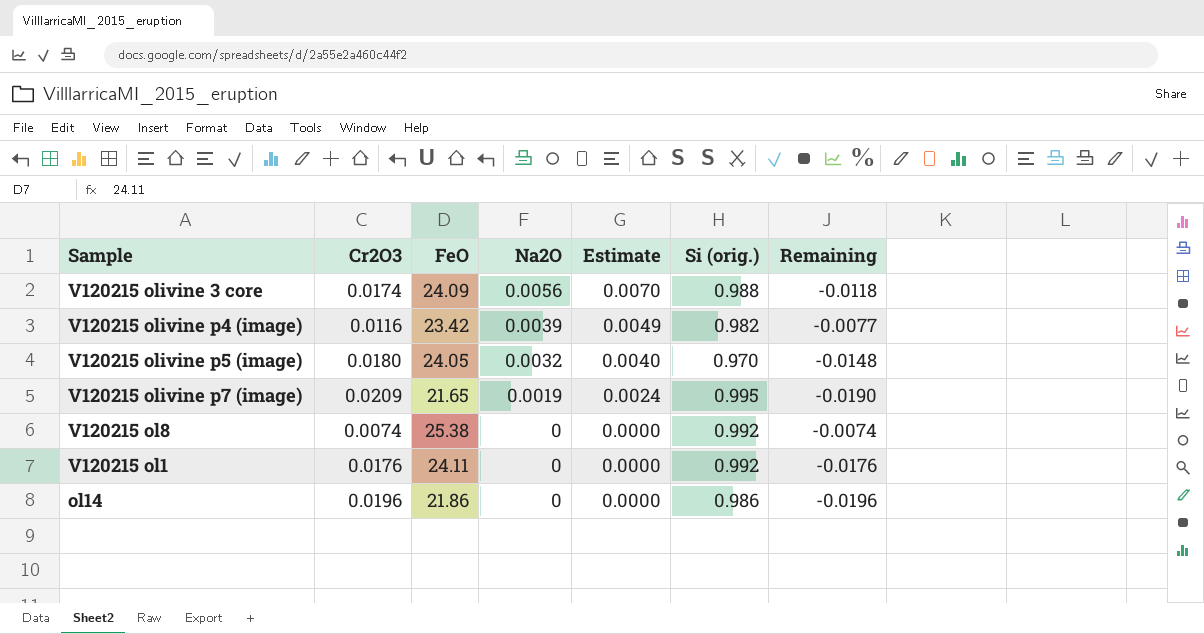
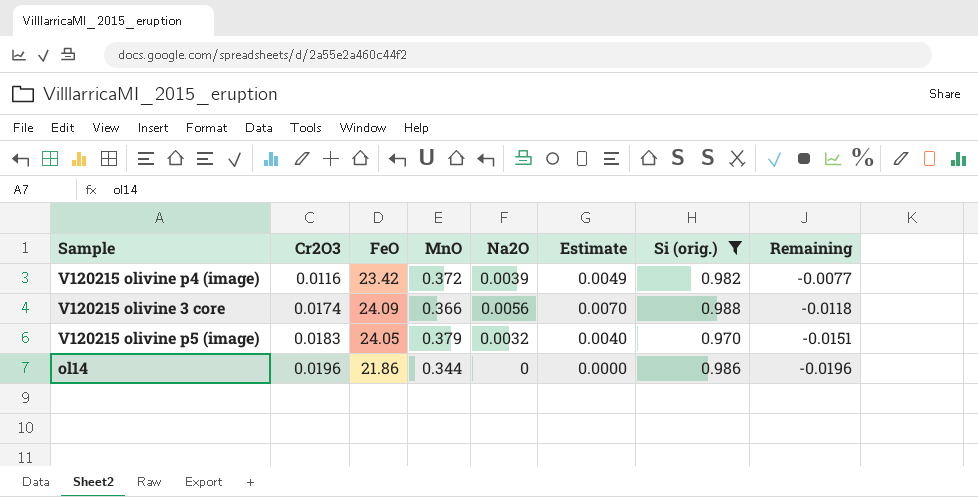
filter: none -> Si (orig.) <= 0.988
row order: Na2O descending -> Cr2O3 ascending
column MnO | position: none -> 4
V120215 olivine p5 (image) | Cr2O3: 0.0180 -> 0.0183
V120215 olivine p5 (image) | Remaining: -0.0148 -> -0.0151

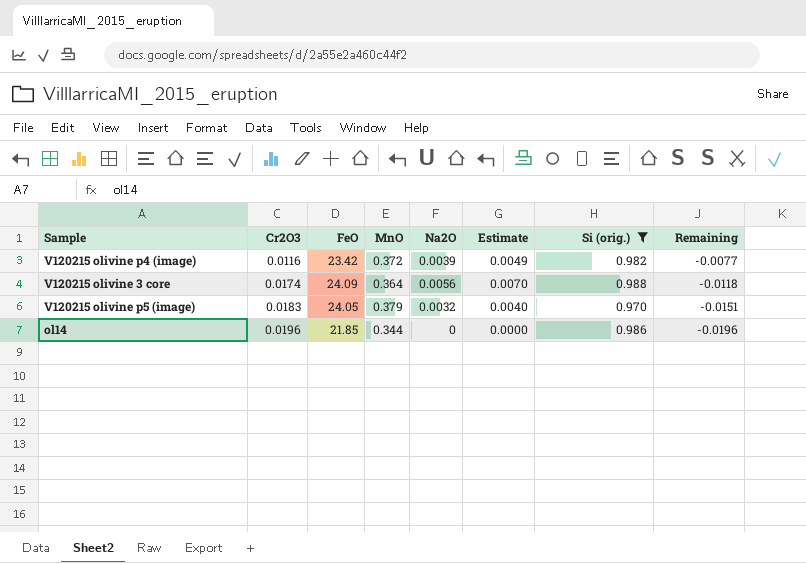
V120215 olivine 3 core | MnO: 0.366 -> 0.364
ol14 | FeO: 21.86 -> 21.85

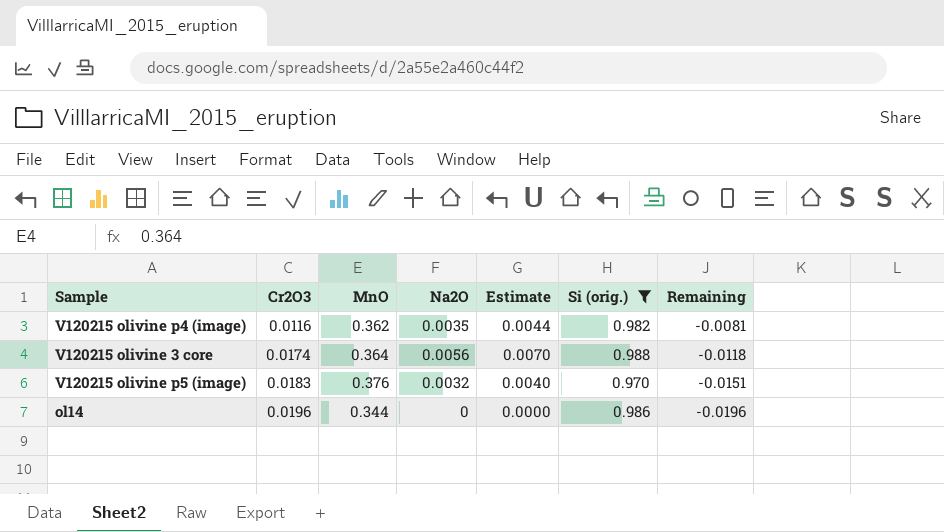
column FeO | position: 3 -> none
V120215 olivine p4 (image) | MnO: 0.372 -> 0.362
V120215 olivine p4 (image) | Na2O: 0.0039 -> 0.0035
V120215 olivine p4 (image) | Estimate: 0.0049 -> 0.0044
V120215 olivine p4 (image) | Remaining: -0.0077 -> -0.0081
V120215 olivine p5 (image) | MnO: 0.379 -> 0.376

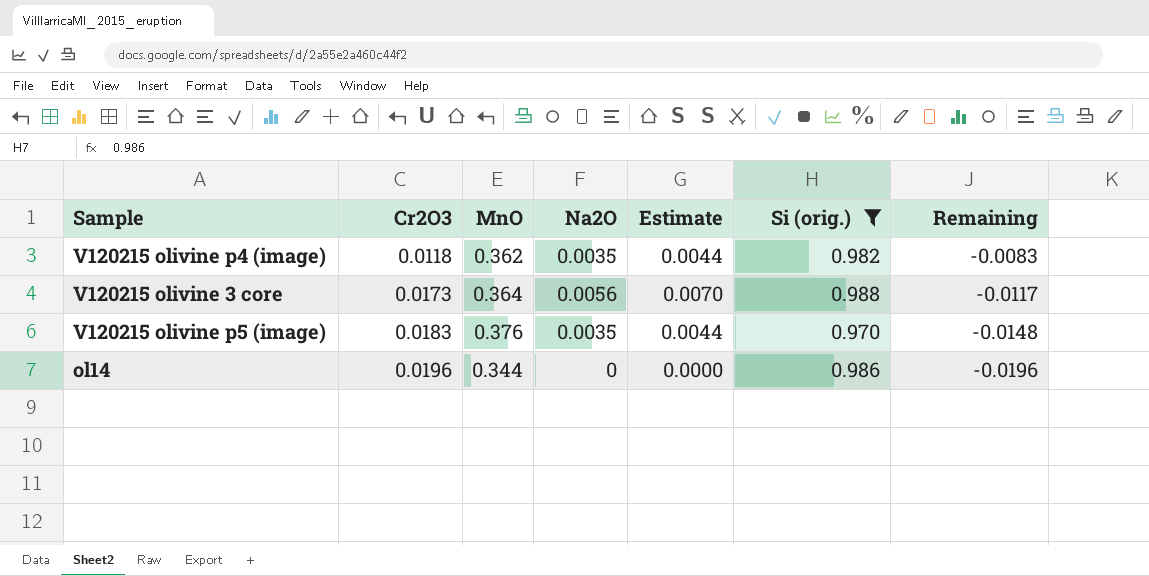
V120215 olivine p4 (image) | Cr2O3: 0.0116 -> 0.0118
V120215 olivine p4 (image) | Remaining: -0.0081 -> -0.0083
V120215 olivine 3 core | Cr2O3: 0.0174 -> 0.0173
V120215 olivine 3 core | Remaining: -0.0118 -> -0.0117
V120215 olivine p5 (image) | Na2O: 0.0032 -> 0.0035
V120215 olivine p5 (image) | Estimate: 0.0040 -> 0.0044
V120215 olivine p5 (image) | Remaining: -0.0151 -> -0.0148

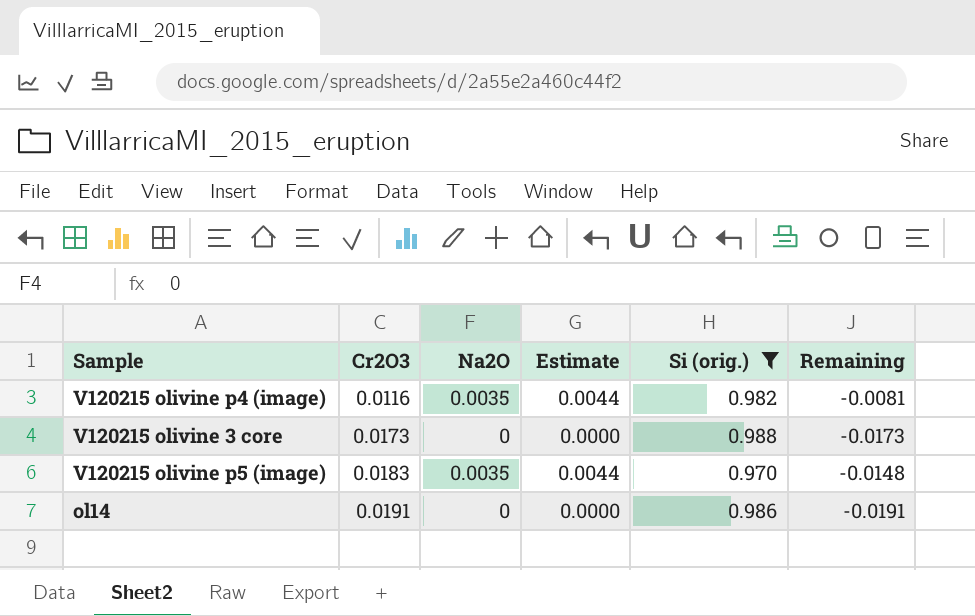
column MnO | position: 3 -> none
V120215 olivine p4 (image) | Cr2O3: 0.0118 -> 0.0116
V120215 olivine p4 (image) | Remaining: -0.0083 -> -0.0081
V120215 olivine 3 core | Na2O: 0.0056 -> 0
V120215 olivine 3 core | Estimate: 0.0070 -> 0.0000
V120215 olivine 3 core | Remaining: -0.0117 -> -0.0173
ol14 | Cr2O3: 0.0196 -> 0.0191
ol14 | Remaining: -0.0196 -> -0.0191

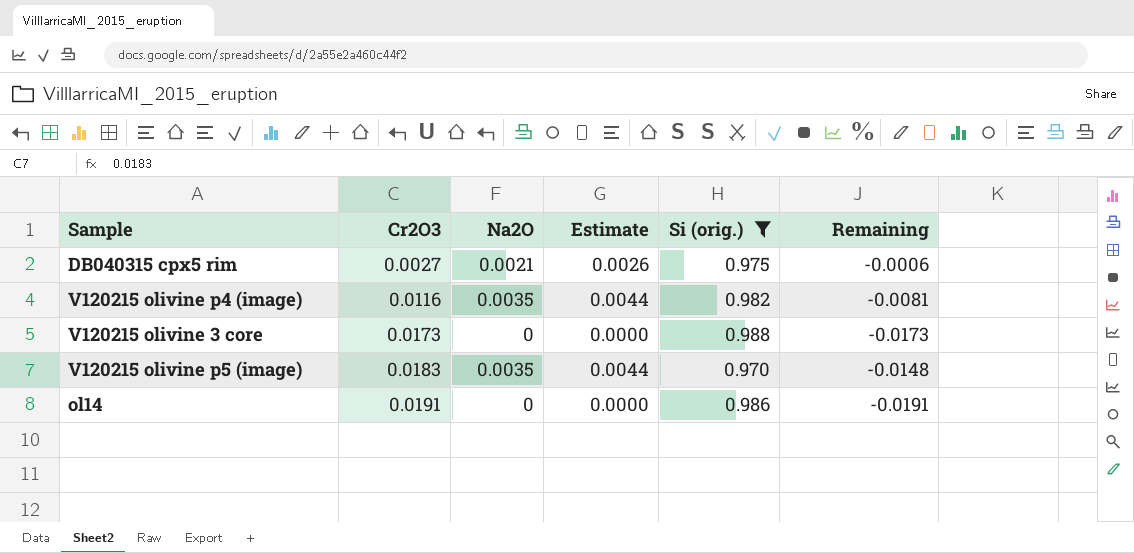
row DB040315 cpx5 rim: none -> 0.0027 | 0.0021 | 0.0026 | 0.975 | -0.0006

